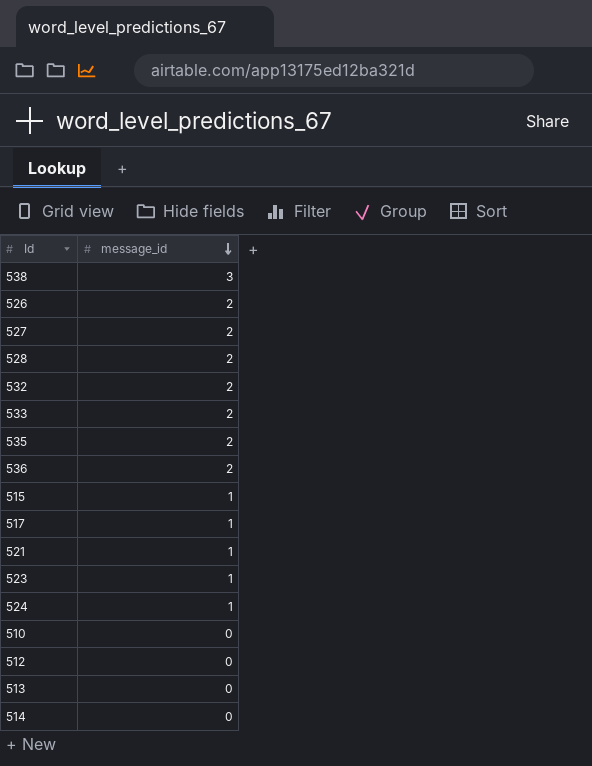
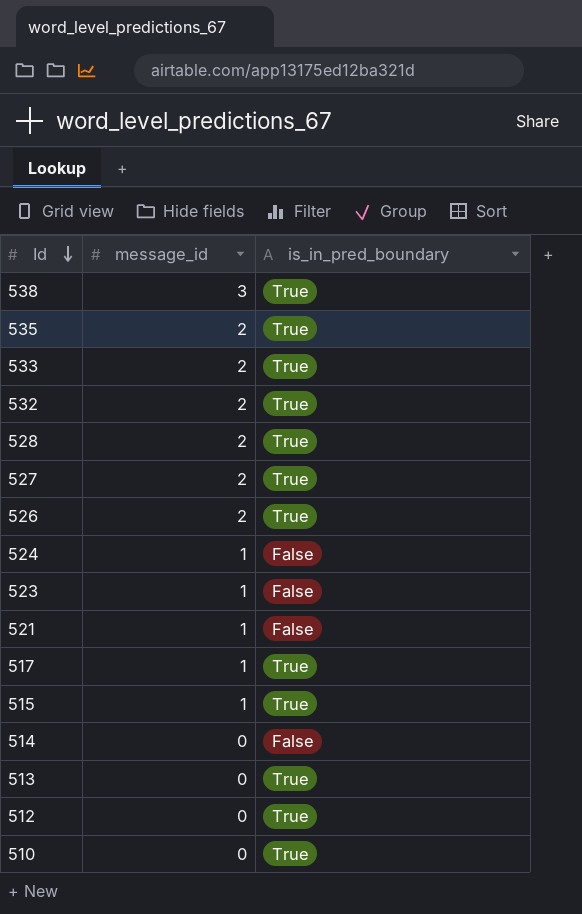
row order: message_id descending -> Id descending
column is_in_pred_boundary | position: none -> 3
row 536: 2 -> none

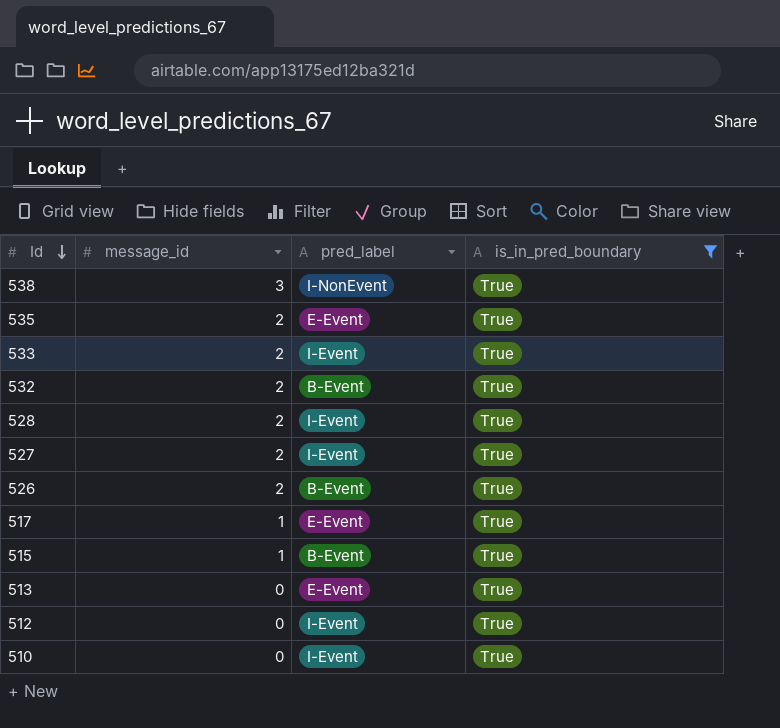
filter: none -> is_in_pred_boundary = True
column pred_label | position: none -> 3

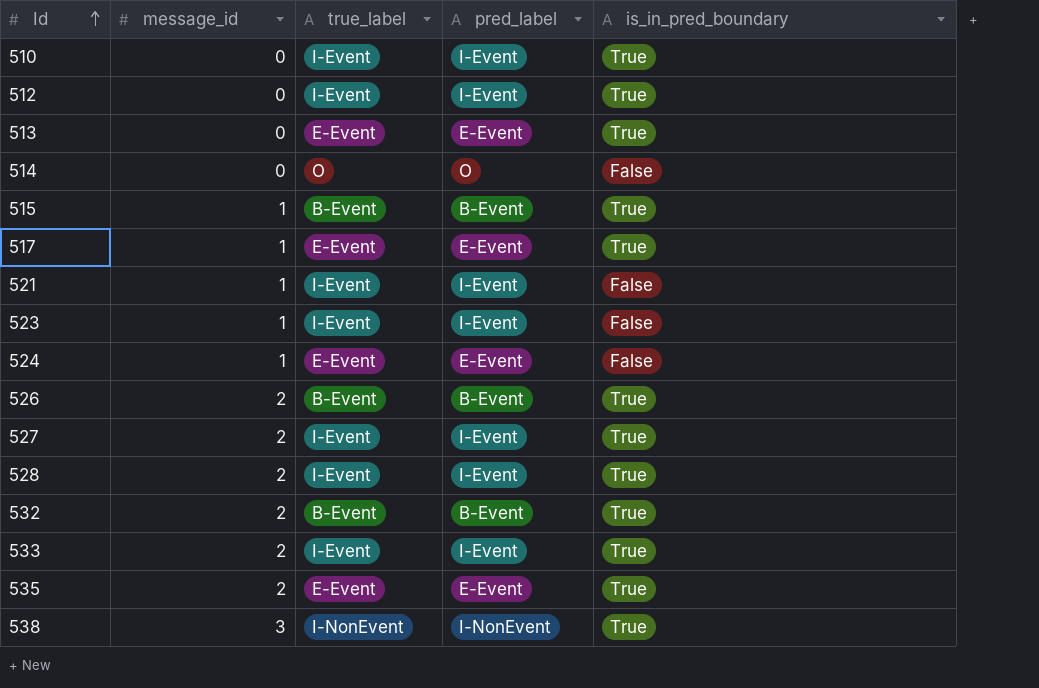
filter: is_in_pred_boundary = True -> none
row order: Id descending -> Id ascending
column true_label | position: none -> 3

